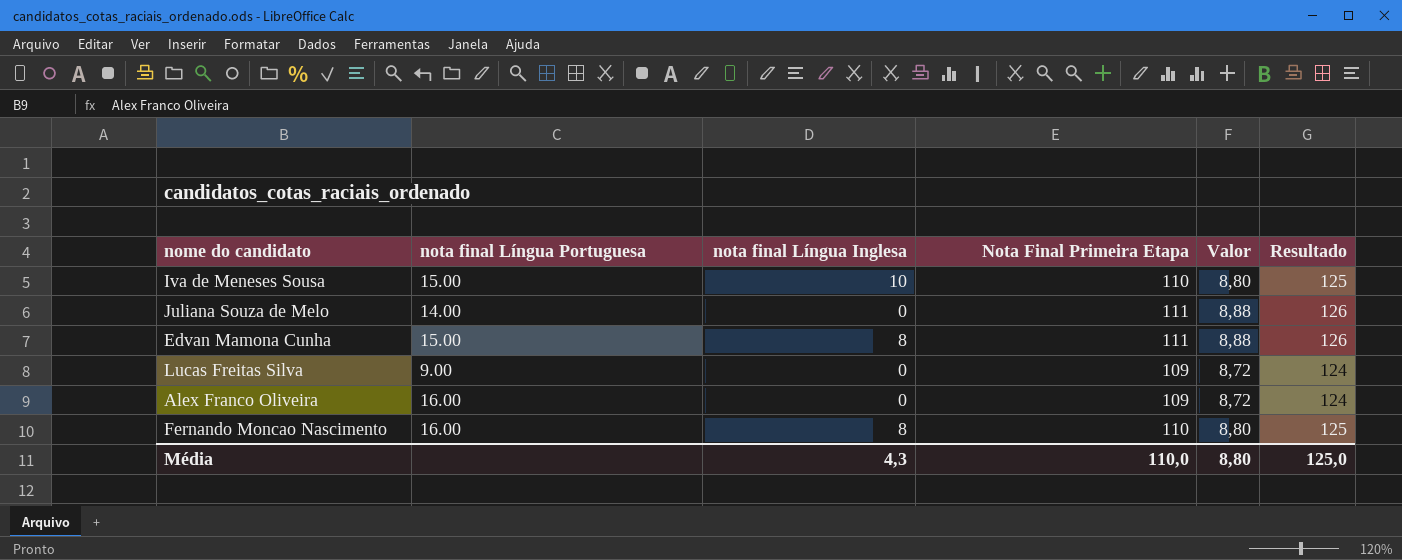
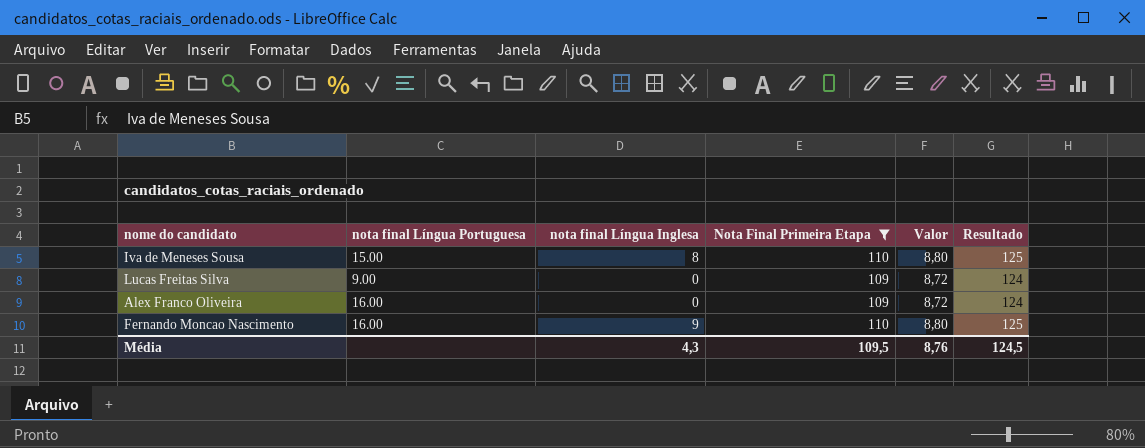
filter: none -> Nota Final Primeira Etapa != 111
Iva de Meneses Sousa | nota final Língua Inglesa: 10 -> 8
Fernando Moncao Nascimento | nota final Língua Inglesa: 8 -> 9
Média | Nota Final Primeira Etapa: 110,0 -> 109,5
Média | Valor: 8,80 -> 8,76
Média | Resultado: 125,0 -> 124,5

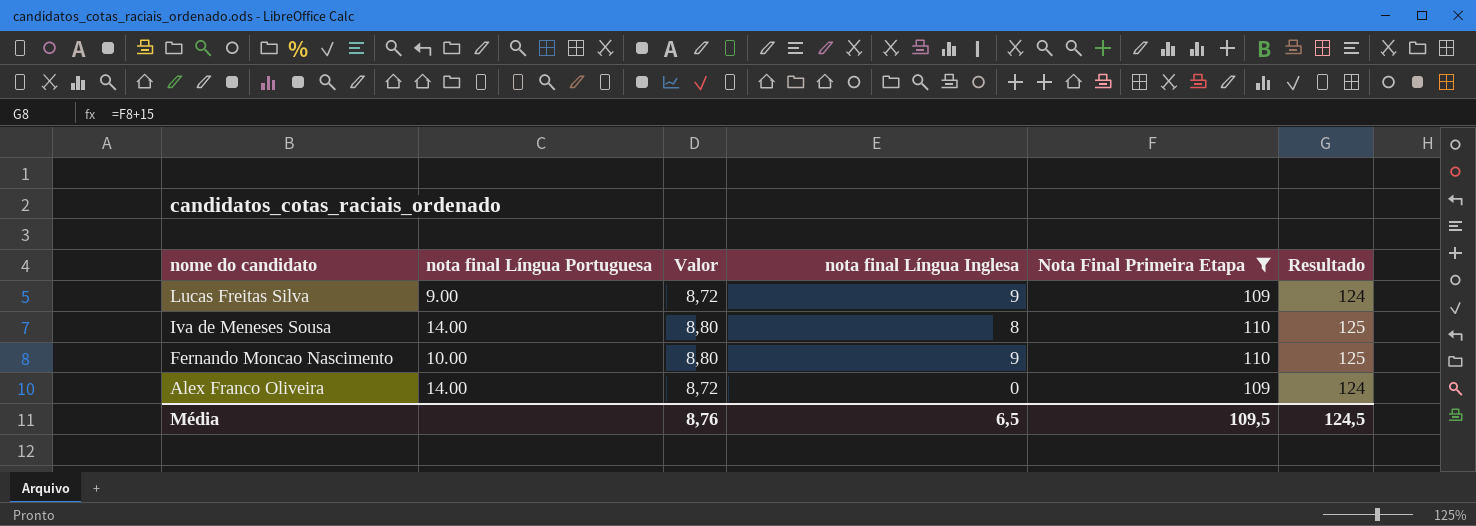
row order: none -> nome do candidato descending
column Valor | position: 5 -> 3
Lucas Freitas Silva | nota final Língua Inglesa: 0 -> 9
Iva de Meneses Sousa | nota final Língua Portuguesa: 15.00 -> 14.00
Fernando Moncao Nascimento | nota final Língua Portuguesa: 16.00 -> 10.00
Alex Franco Oliveira | nota final Língua Portuguesa: 16.00 -> 14.00
Média | nota final Língua Inglesa: 4,3 -> 6,5

